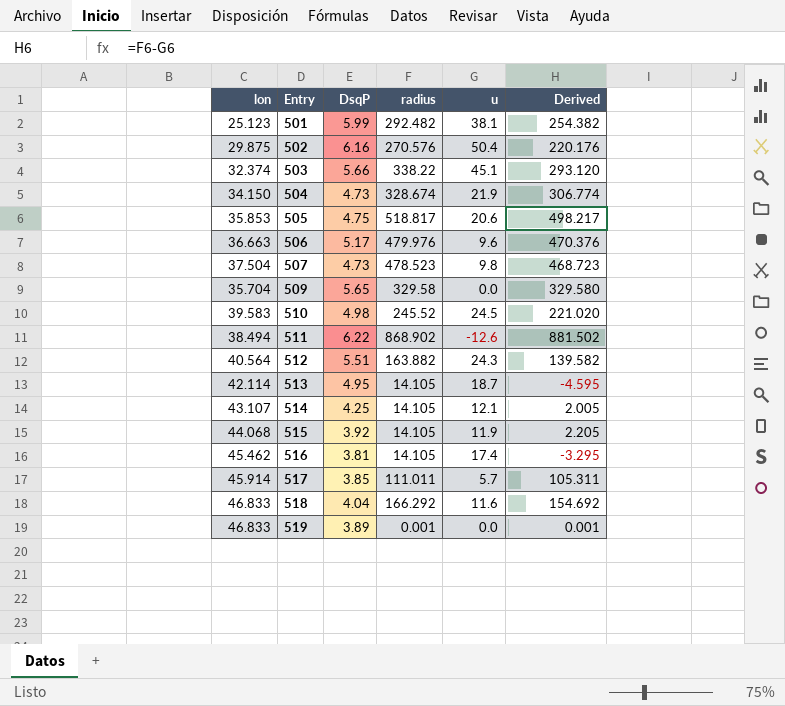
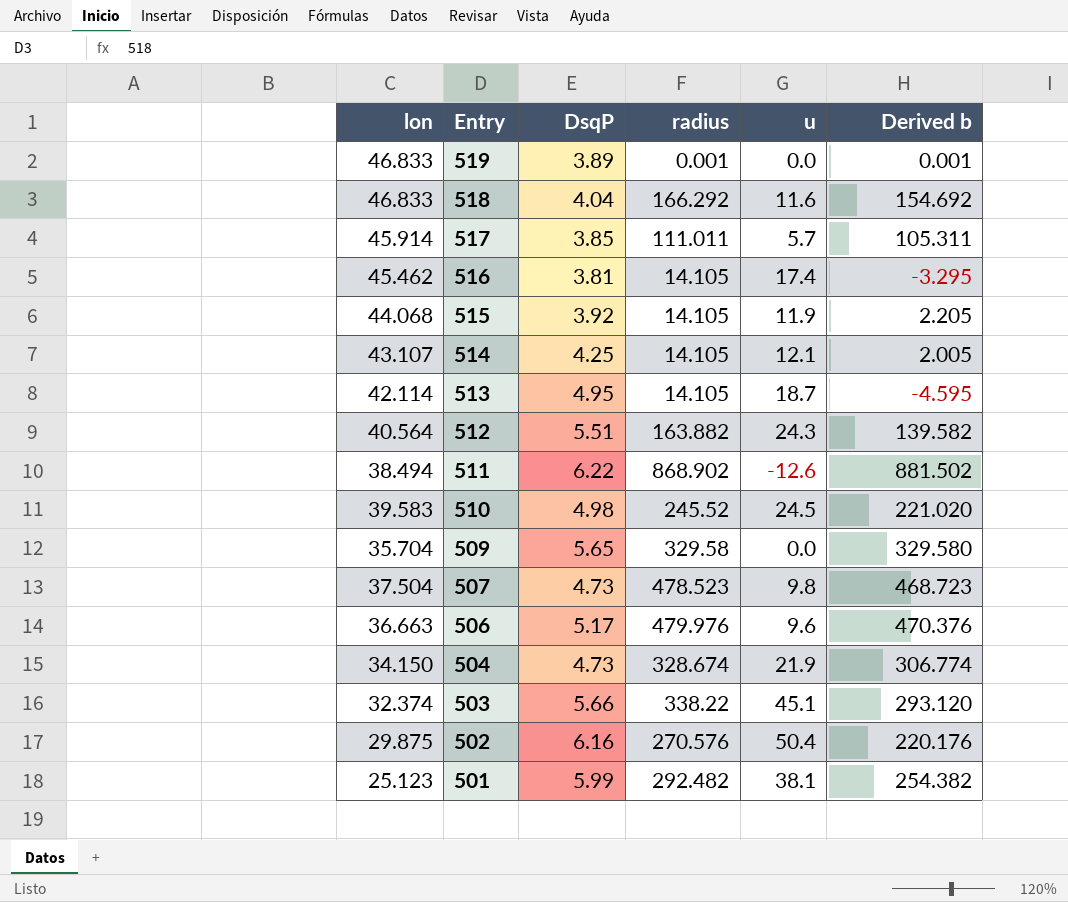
row order: Entry ascending -> Entry descending
column name: Derived -> Derived b
row 505: 35.853 | 4.75 | 518.817 | 20.6 | 498.217 -> none

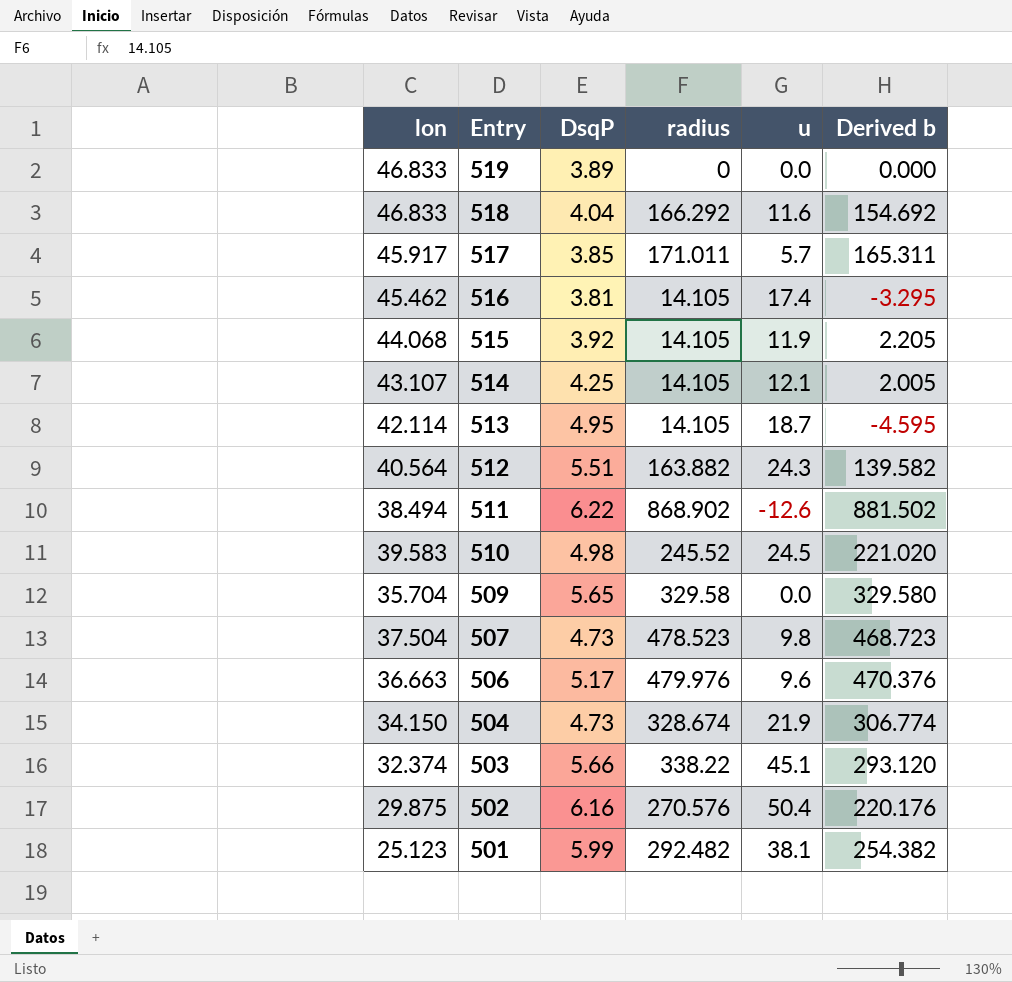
519 | radius: 0.001 -> 0
519 | Derived b: 0.001 -> 0.000
517 | lon: 45.914 -> 45.917
517 | radius: 111.011 -> 171.011
517 | Derived b: 105.311 -> 165.311

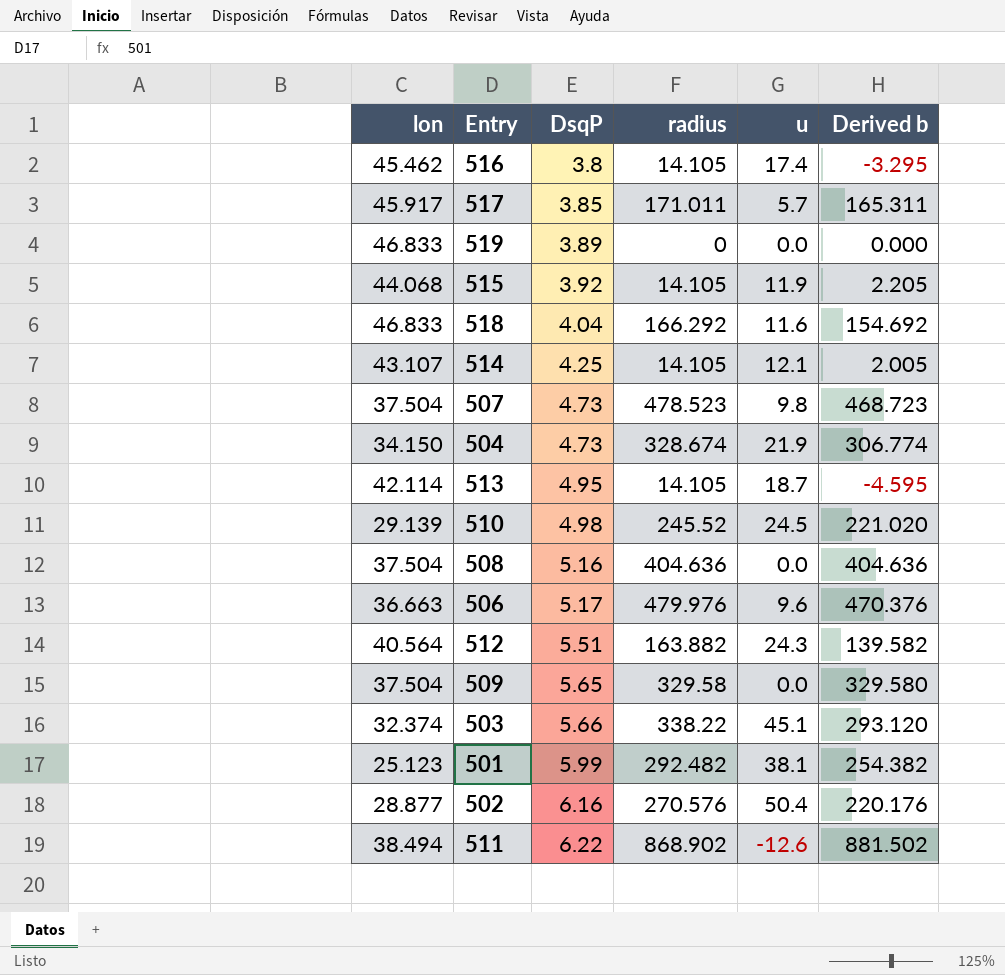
row order: Entry descending -> DsqP ascending
516 | DsqP: 3.81 -> 3.8
510 | lon: 39.583 -> 29.139
row 508: none -> 37.504 | 5.16 | 404.636 | 0.0 | 404.636
509 | lon: 35.704 -> 37.504
502 | lon: 29.875 -> 28.877

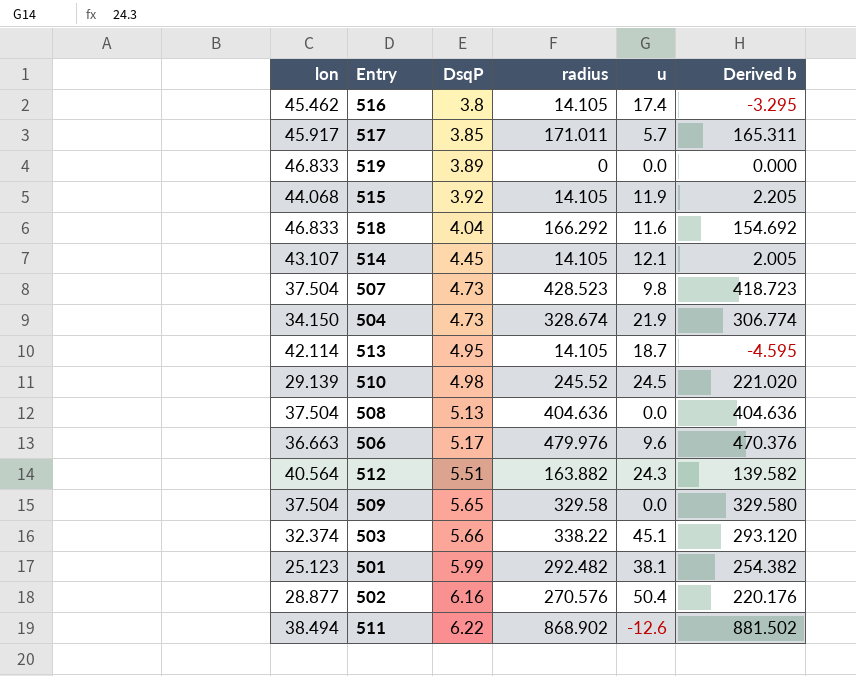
514 | DsqP: 4.25 -> 4.45
507 | radius: 478.523 -> 428.523
507 | Derived b: 468.723 -> 418.723
508 | DsqP: 5.16 -> 5.13

